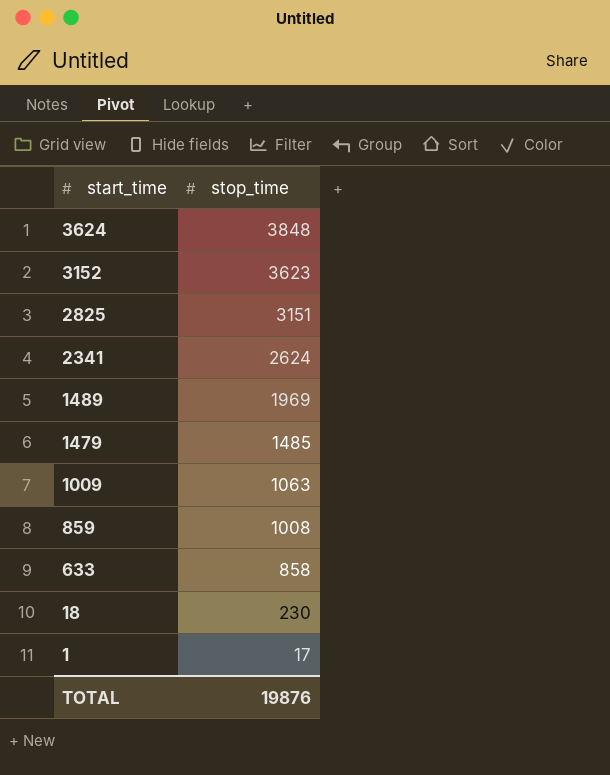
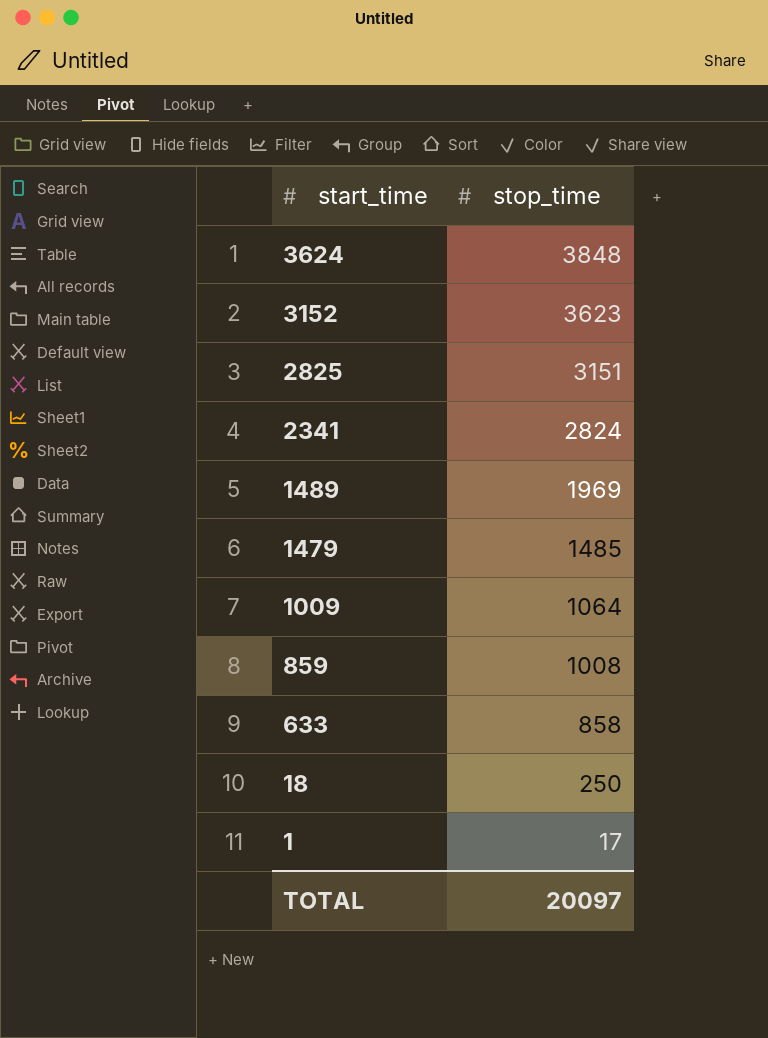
2341 | stop_time: 2624 -> 2824
1009 | stop_time: 1063 -> 1064
18 | stop_time: 230 -> 250
TOTAL | stop_time: 19876 -> 20097

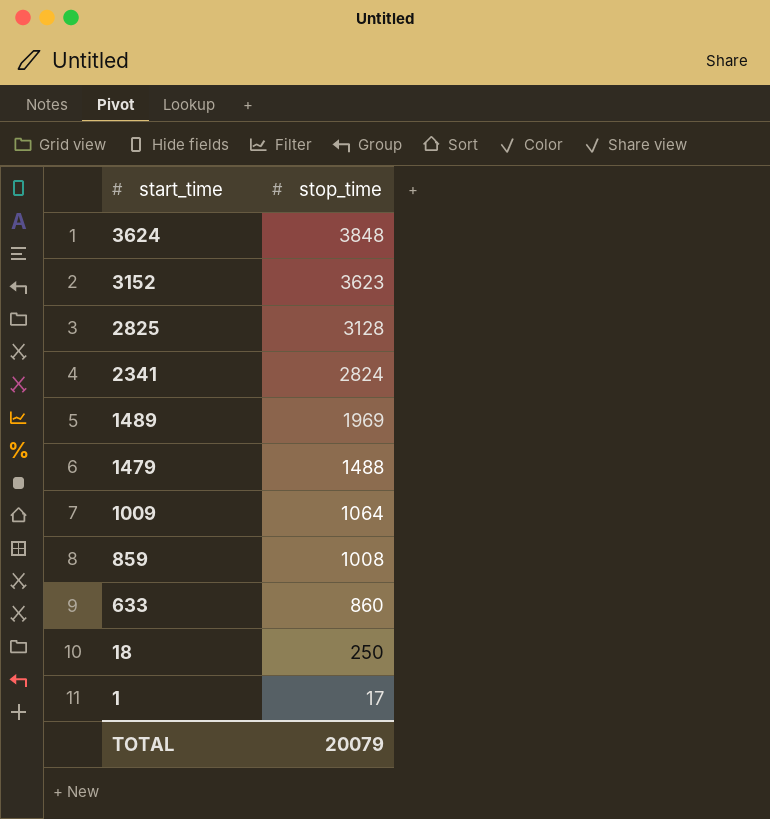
2825 | stop_time: 3151 -> 3128
1479 | stop_time: 1485 -> 1488
633 | stop_time: 858 -> 860
TOTAL | stop_time: 20097 -> 20079

